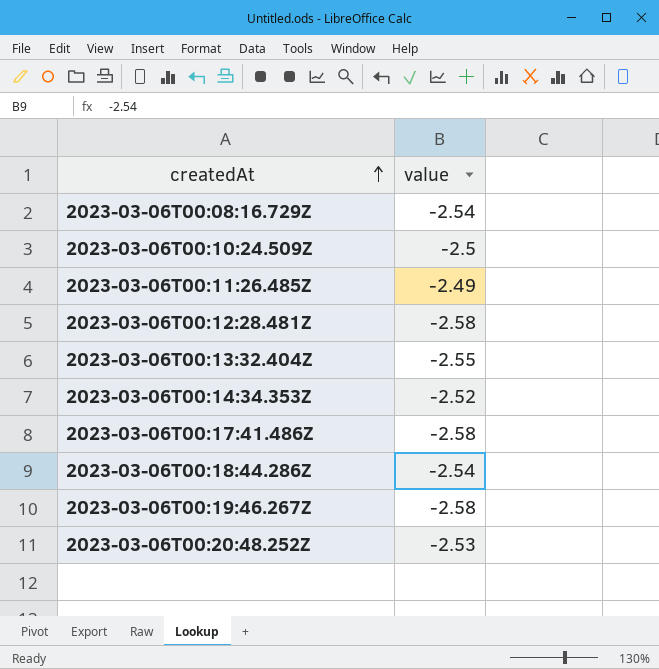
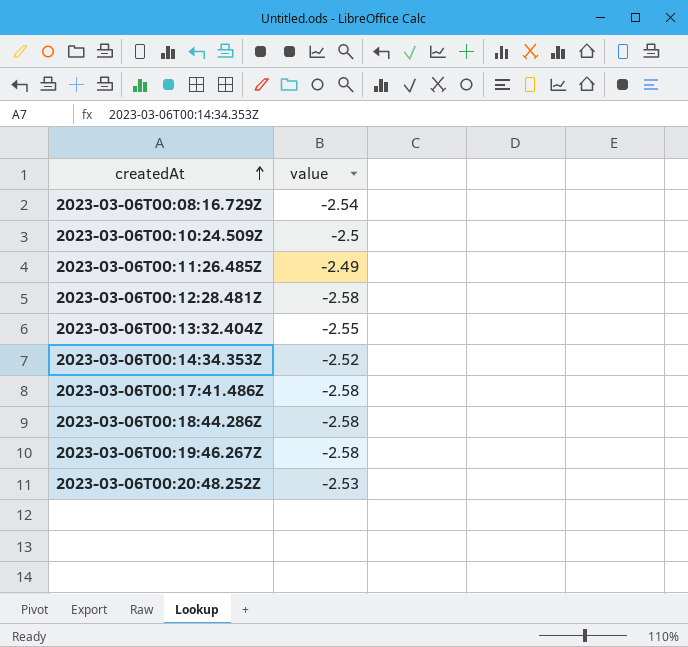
2023-03-06T00:18:44.286Z | value: -2.54 -> -2.58

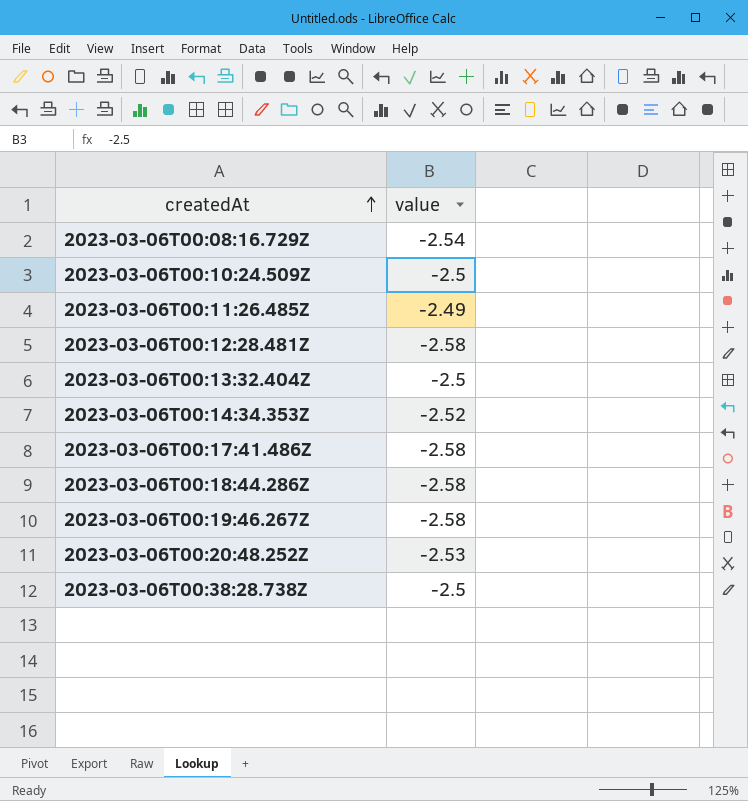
2023-03-06T00:13:32.404Z | value: -2.55 -> -2.5
row 2023-03-06T00:38:28.738Z: none -> -2.5

